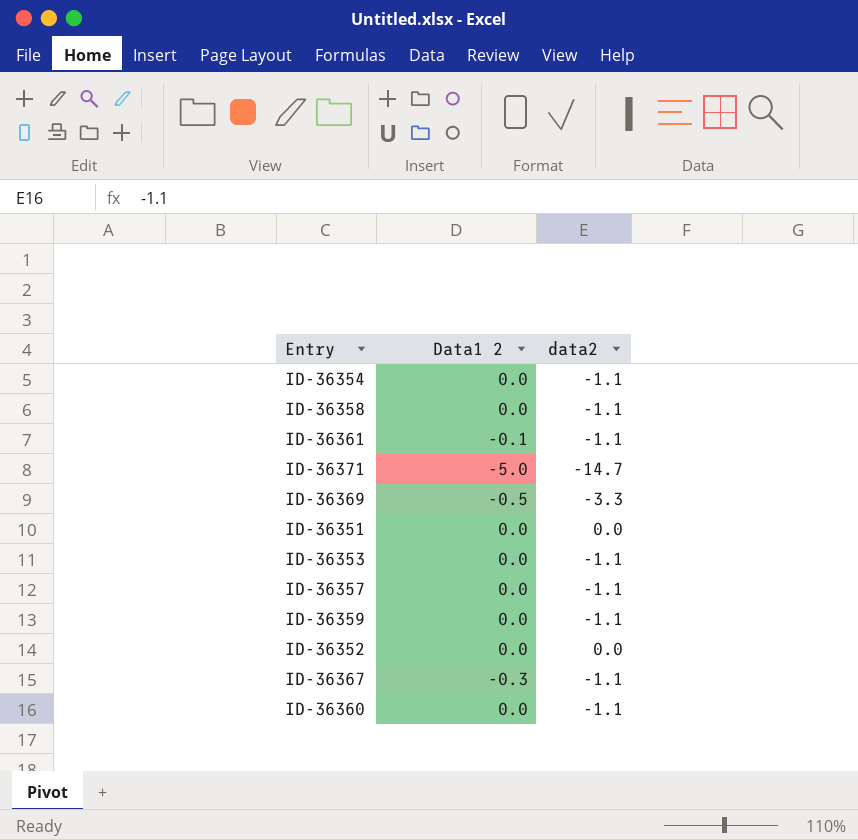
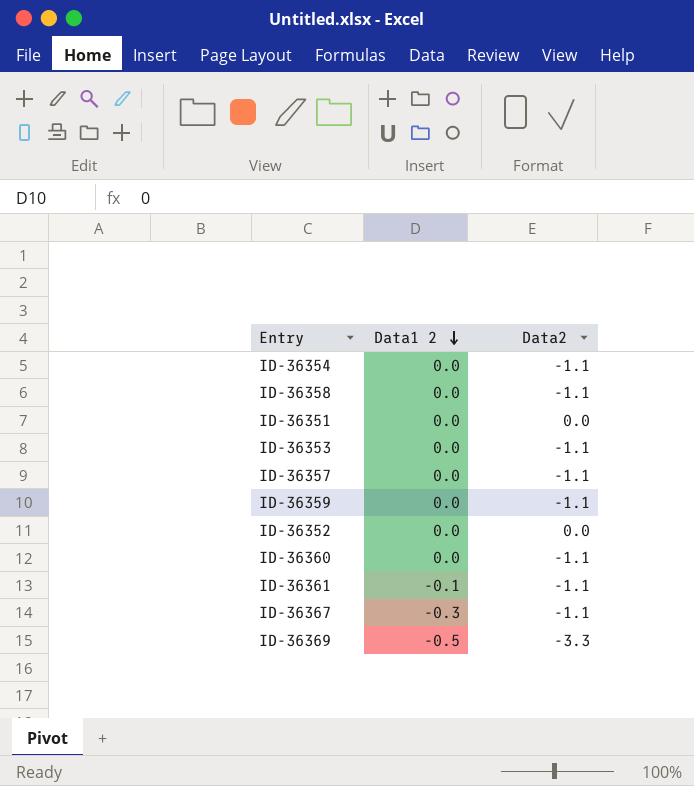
row order: none -> Data1 2 descending
column name: data2 -> Data2
row ID-36371: -5.0 | -14.7 -> none

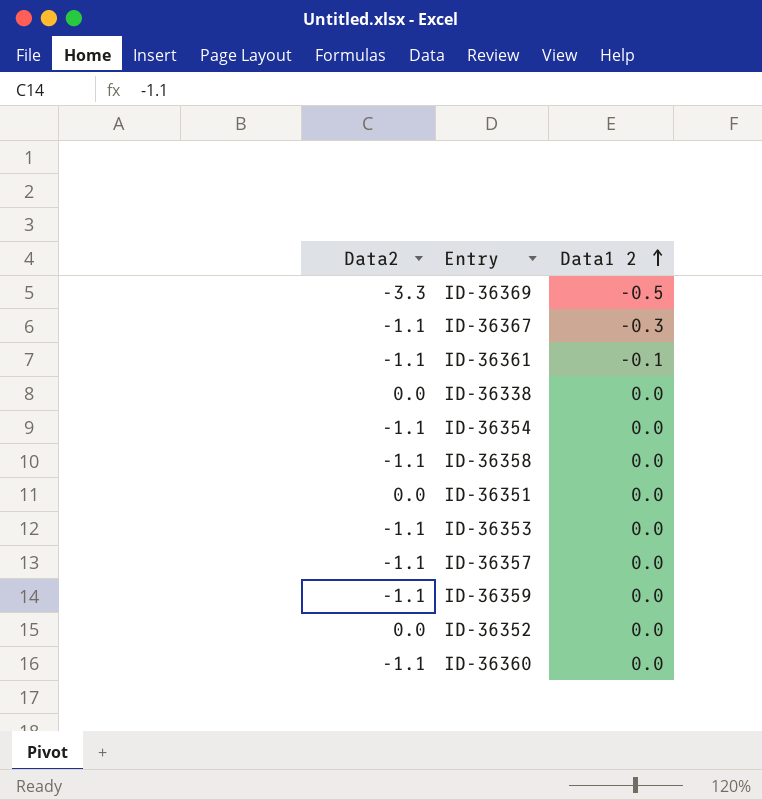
row order: Data1 2 descending -> Data1 2 ascending
column Data2 | position: 3 -> 1
row ID-36338: none -> 0.0 | 0.0

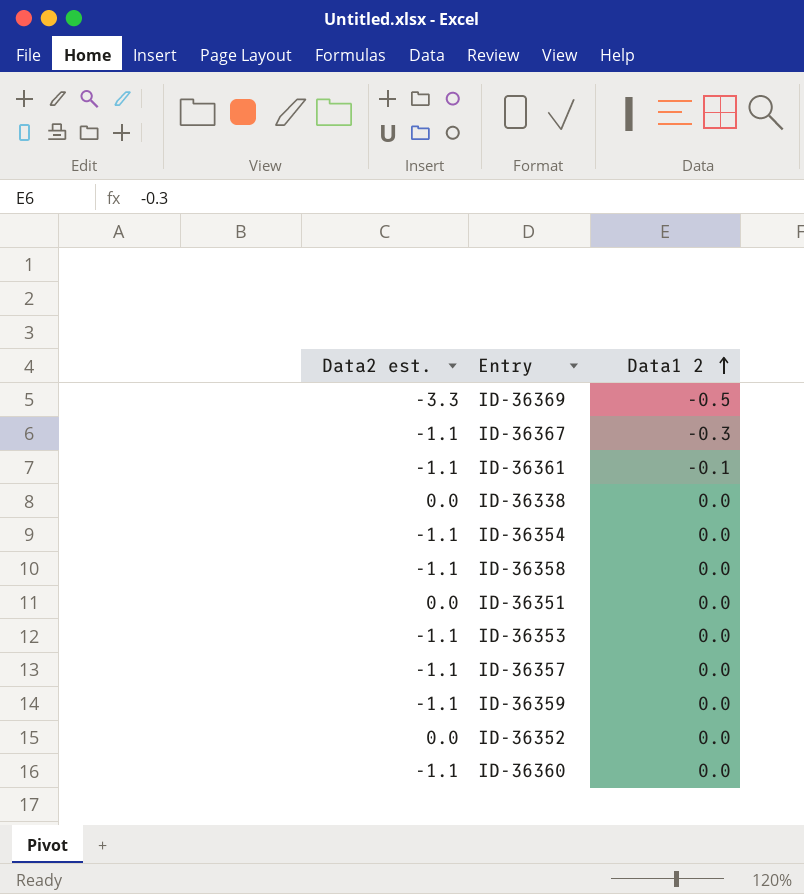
column name: Data2 -> Data2 est.

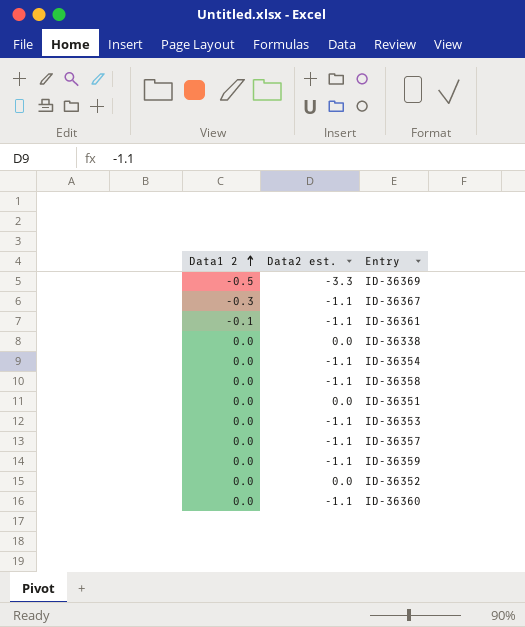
column Data1 2 | position: 3 -> 1

